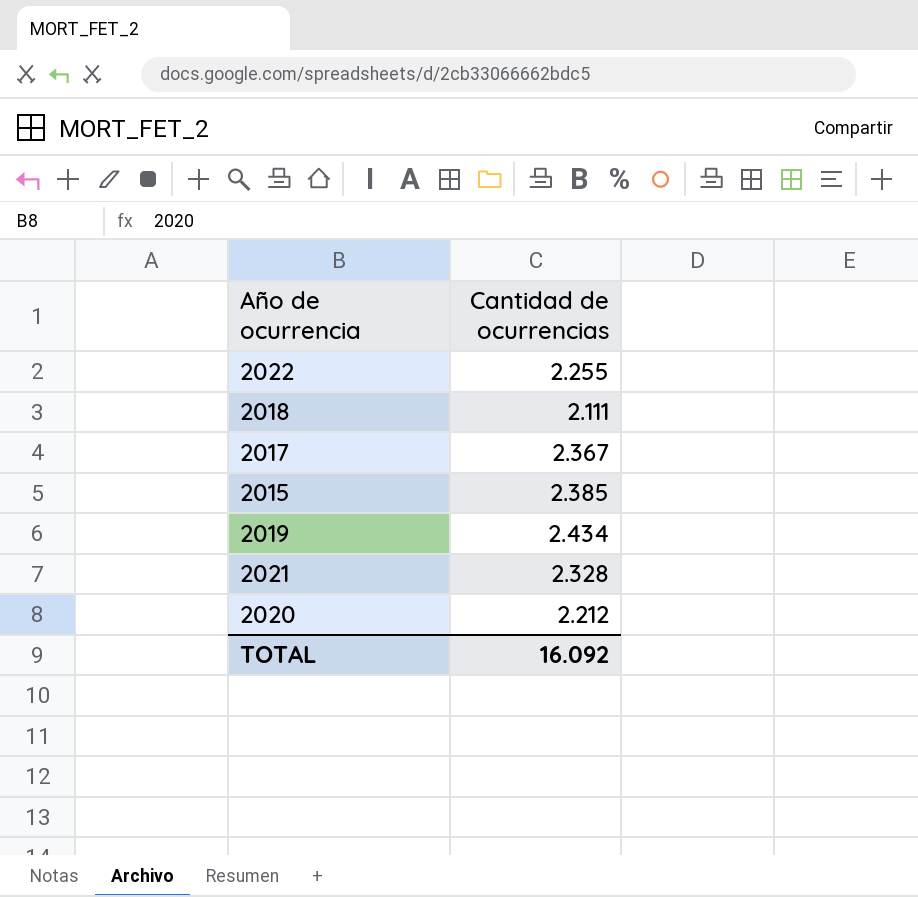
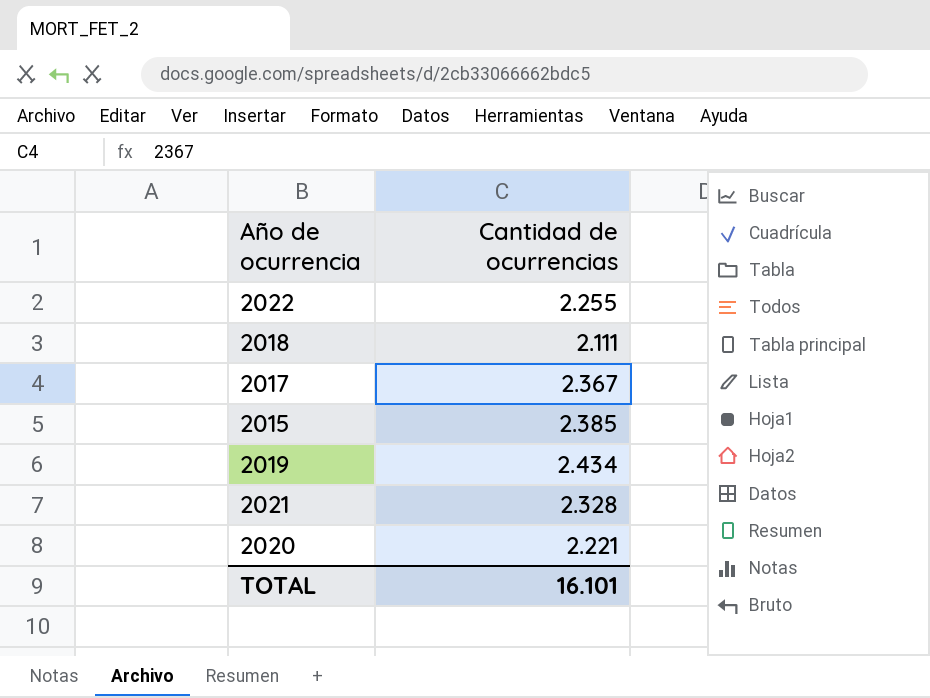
2020 | Cantidad de ocurrencias: 2.212 -> 2.221
TOTAL | Cantidad de ocurrencias: 16.092 -> 16.101

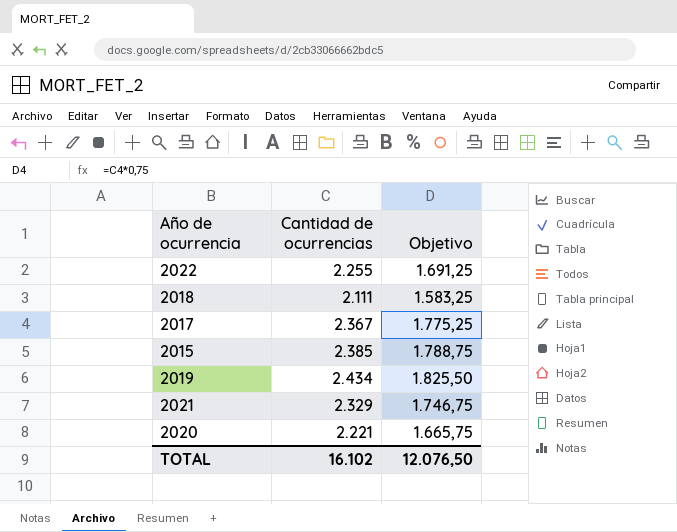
column Objetivo | formula: none -> [Cantidad de ocurrencias] * 0,75
2021 | Cantidad de ocurrencias: 2.328 -> 2.329
TOTAL | Cantidad de ocurrencias: 16.101 -> 16.102

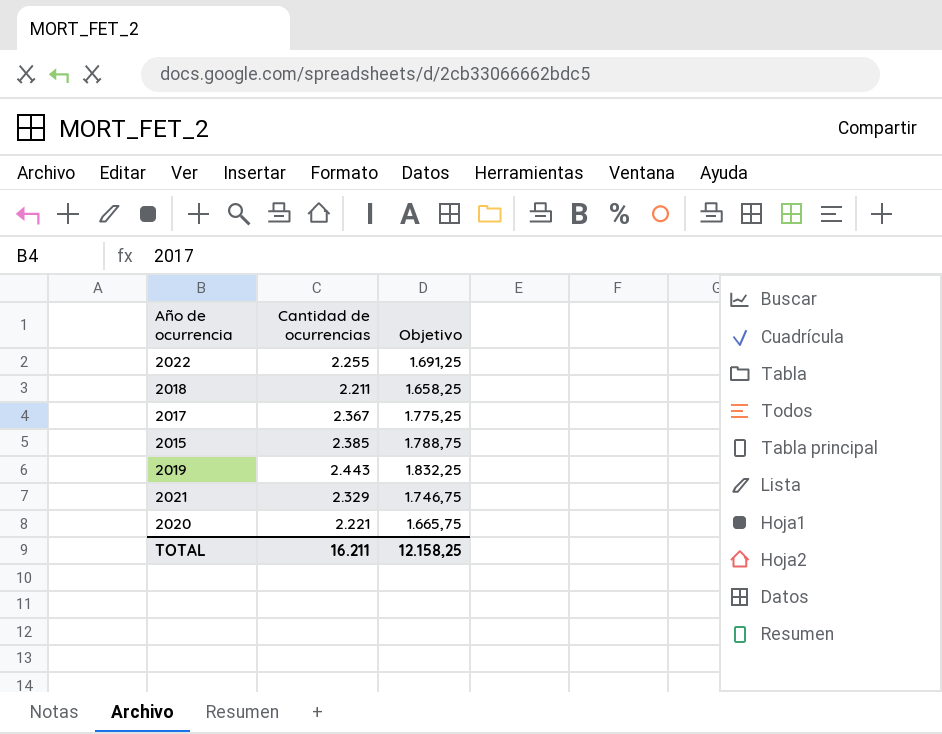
2018 | Cantidad de ocurrencias: 2.111 -> 2.211
2018 | Objetivo: 1.583,25 -> 1.658,25
2019 | Cantidad de ocurrencias: 2.434 -> 2.443
2019 | Objetivo: 1.825,50 -> 1.832,25
TOTAL | Cantidad de ocurrencias: 16.102 -> 16.211
TOTAL | Objetivo: 12.076,50 -> 12.158,25

